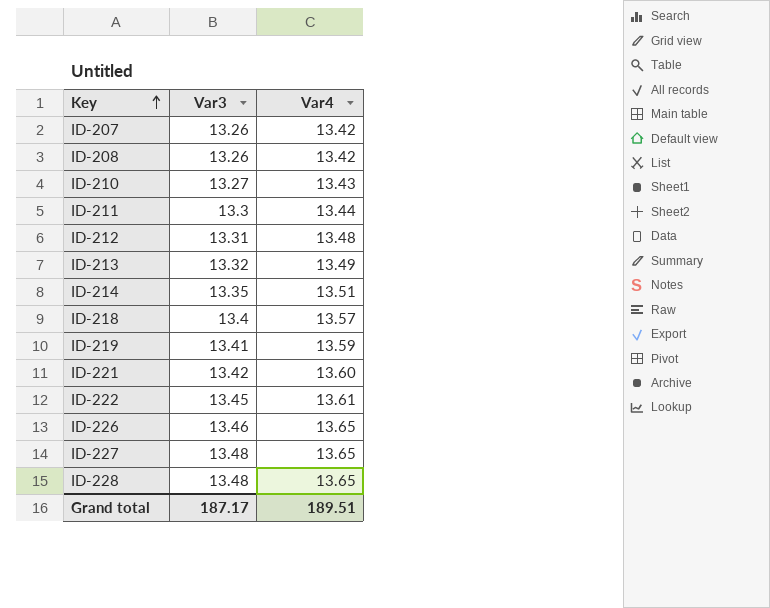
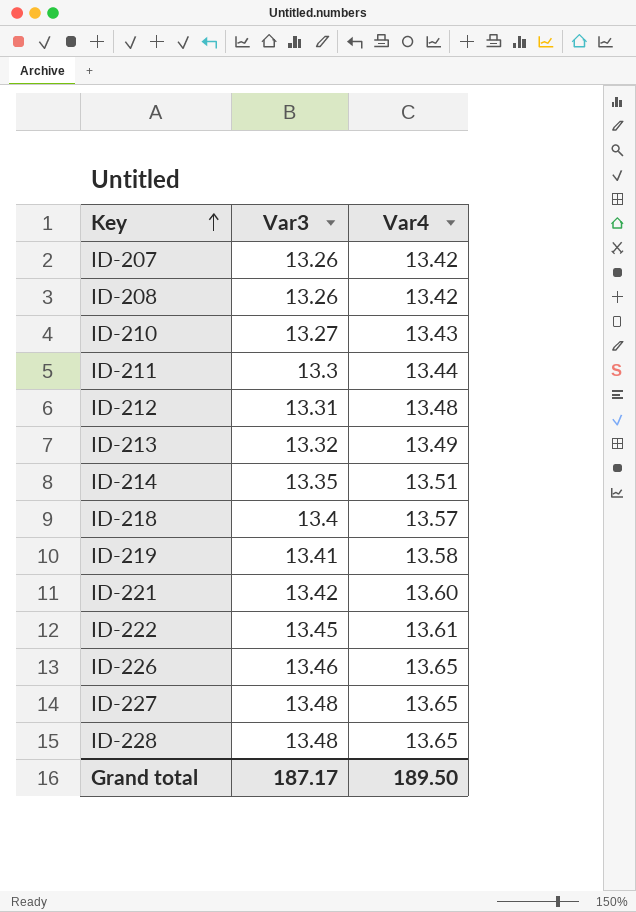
ID-219 | Var4: 13.59 -> 13.58
Grand total | Var4: 189.51 -> 189.50

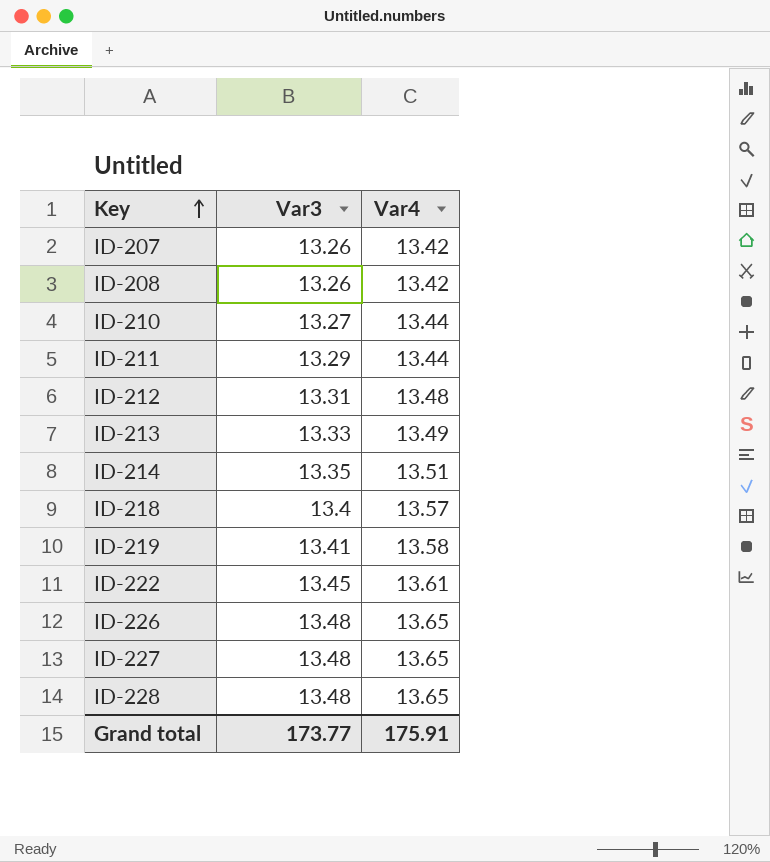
row ID-221: 13.42 | 13.60 -> none
ID-210 | Var4: 13.43 -> 13.44
ID-211 | Var3: 13.3 -> 13.29
ID-213 | Var3: 13.32 -> 13.33
ID-226 | Var3: 13.46 -> 13.48
Grand total | Var3: 187.17 -> 173.77
Grand total | Var4: 189.50 -> 175.91

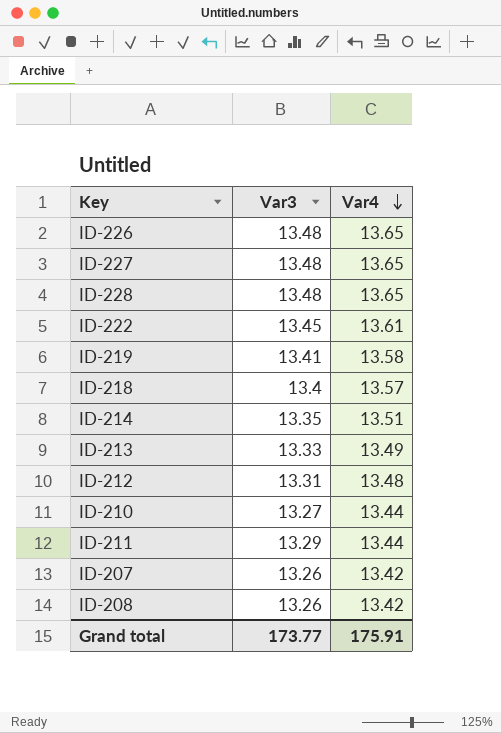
row order: Key ascending -> Var4 descending

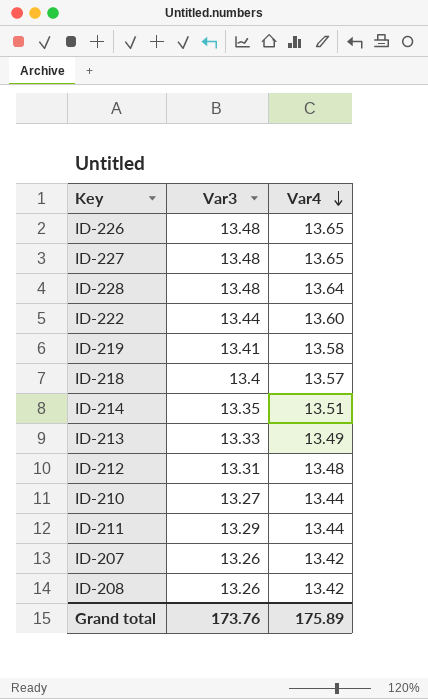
ID-228 | Var4: 13.65 -> 13.64
ID-222 | Var3: 13.45 -> 13.44
ID-222 | Var4: 13.61 -> 13.60
Grand total | Var3: 173.77 -> 173.76
Grand total | Var4: 175.91 -> 175.89

